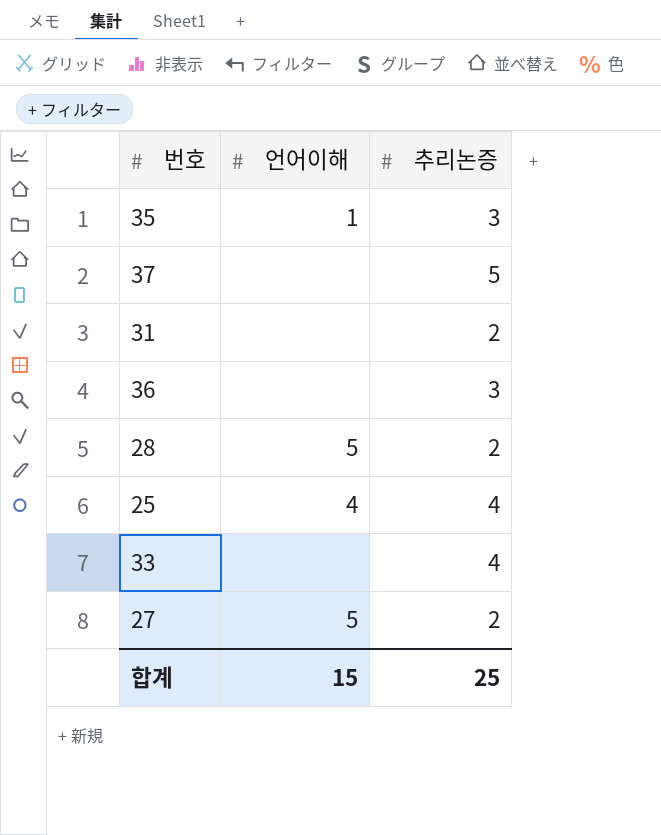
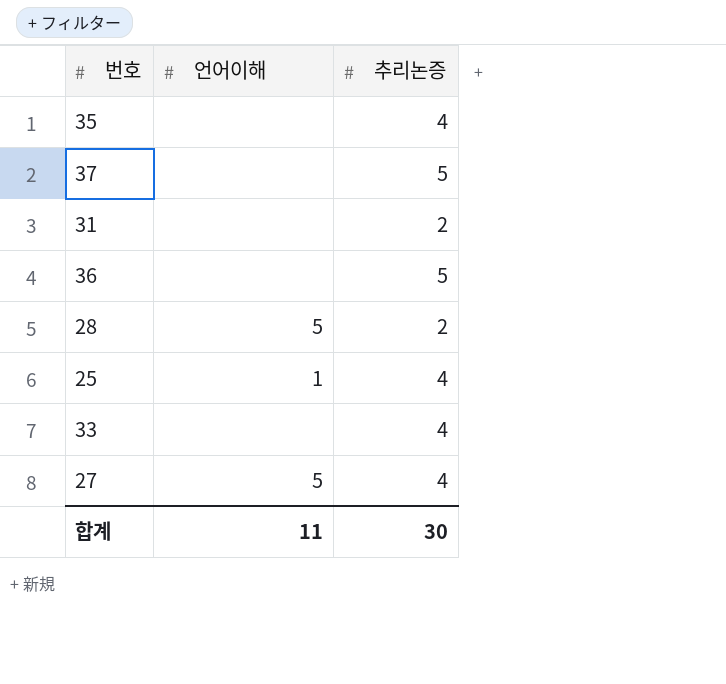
35 | 언어이해: 1 -> none
35 | 추리논증: 3 -> 4
36 | 추리논증: 3 -> 5
25 | 언어이해: 4 -> 1
27 | 추리논증: 2 -> 4
합계 | 언어이해: 15 -> 11
합계 | 추리논증: 25 -> 30

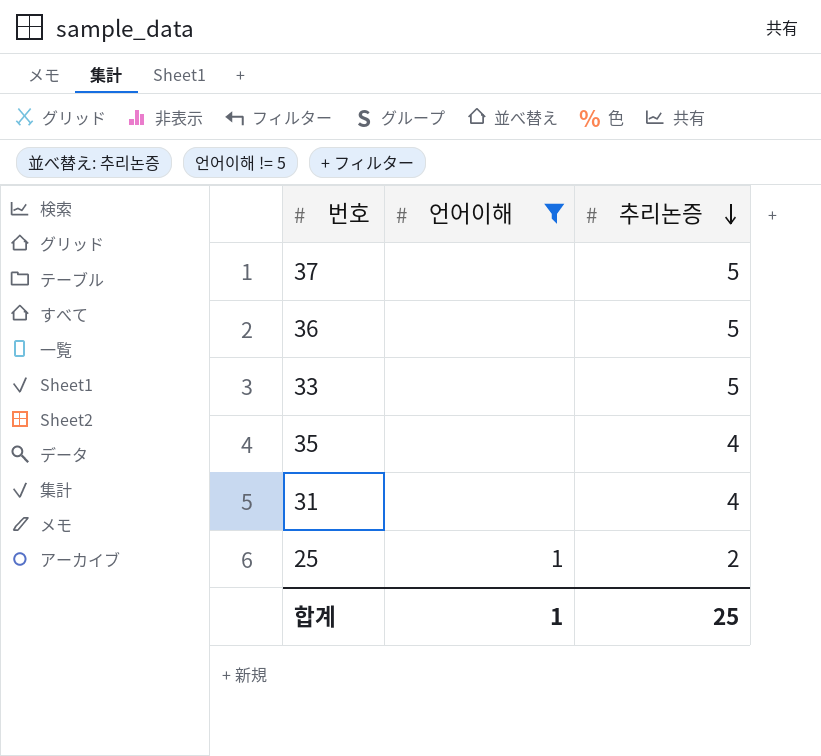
filter: none -> 언어이해 != 5
row order: none -> 추리논증 descending
33 | 추리논증: 4 -> 5
31 | 추리논증: 2 -> 4
25 | 추리논증: 4 -> 2
합계 | 언어이해: 11 -> 1
합계 | 추리논증: 30 -> 25

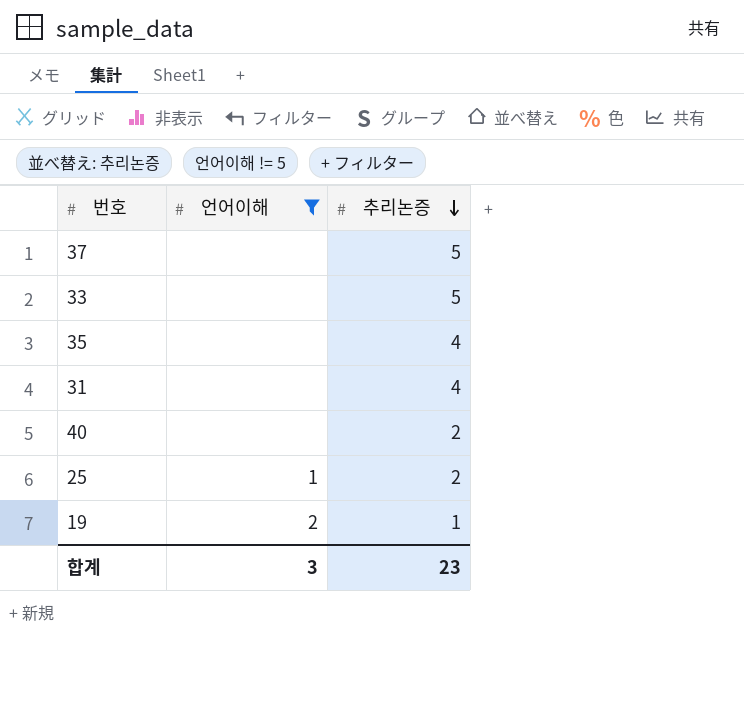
row 36: none | 5 -> none
row 40: none -> none | 2
row 19: none -> 2 | 1
합계 | 언어이해: 1 -> 3
합계 | 추리논증: 25 -> 23

